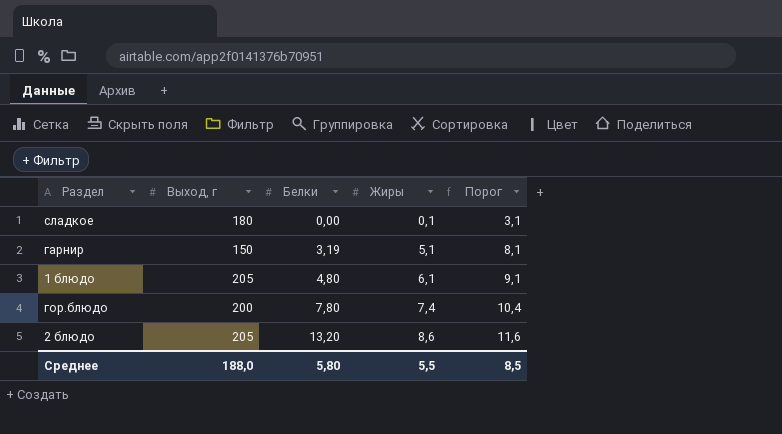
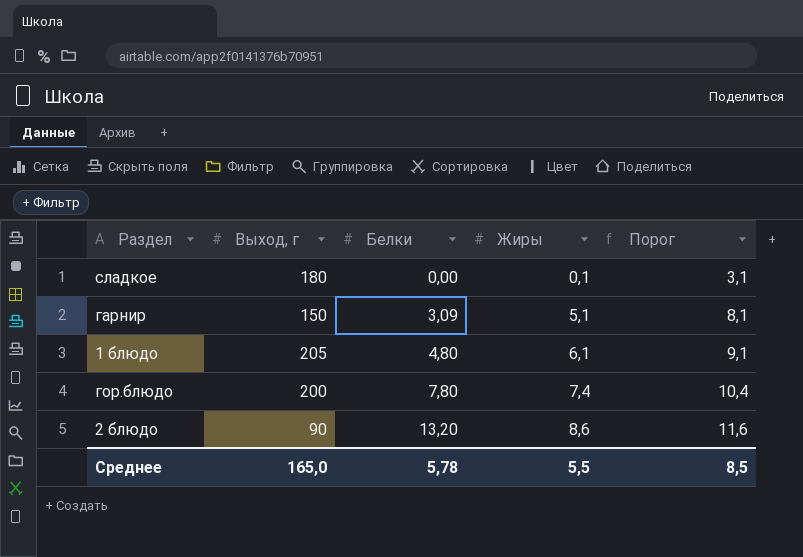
гарнир | Белки: 3,19 -> 3,09
2 блюдо | Выход, г: 205 -> 90
Среднее | Выход, г: 188,0 -> 165,0
Среднее | Белки: 5,80 -> 5,78

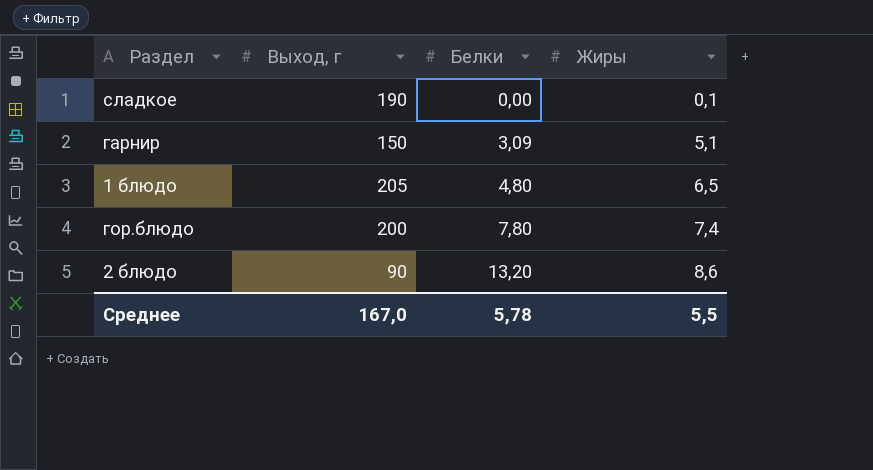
column Порог | formula: [Жиры] + 3 -> none
сладкое | Выход, г: 180 -> 190
1 блюдо | Жиры: 6,1 -> 6,5
Среднее | Выход, г: 165,0 -> 167,0

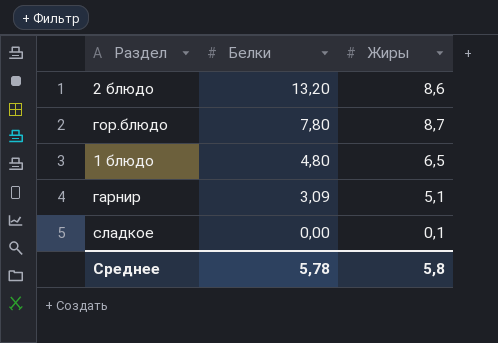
row order: Белки ascending -> Белки descending
column Выход, г | position: 2 -> none
гор.блюдо | Жиры: 7,4 -> 8,7
Среднее | Жиры: 5,5 -> 5,8

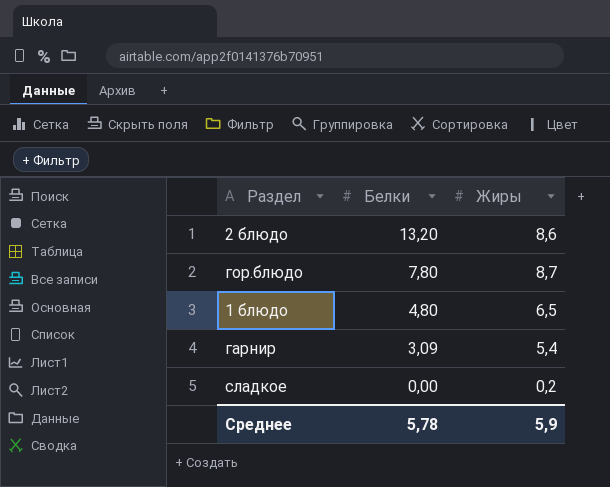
гарнир | Жиры: 5,1 -> 5,4
сладкое | Жиры: 0,1 -> 0,2
Среднее | Жиры: 5,8 -> 5,9

